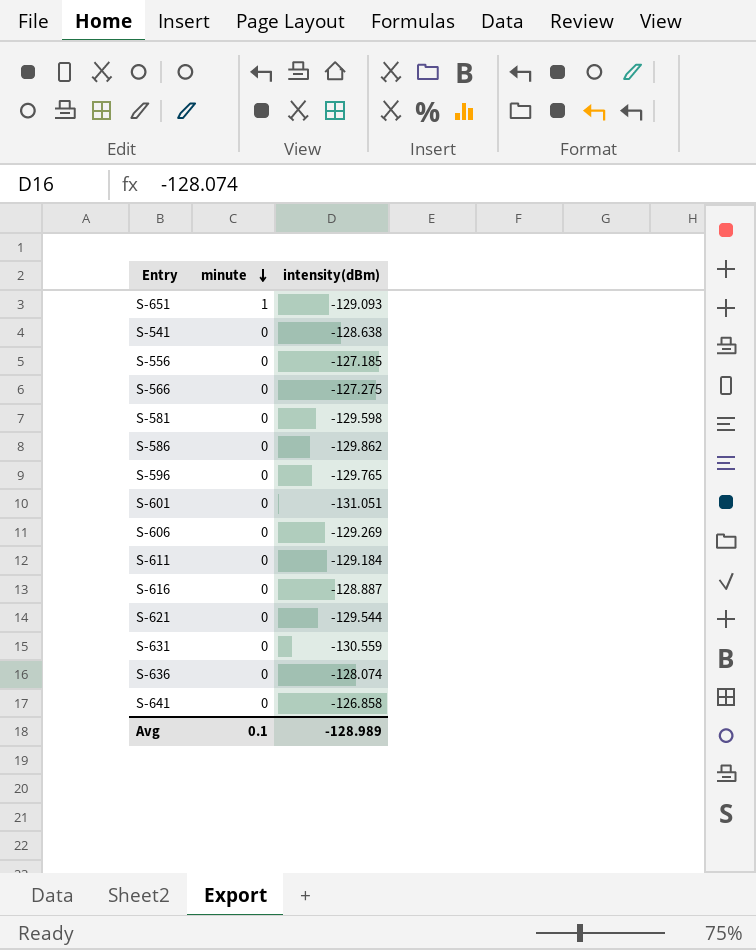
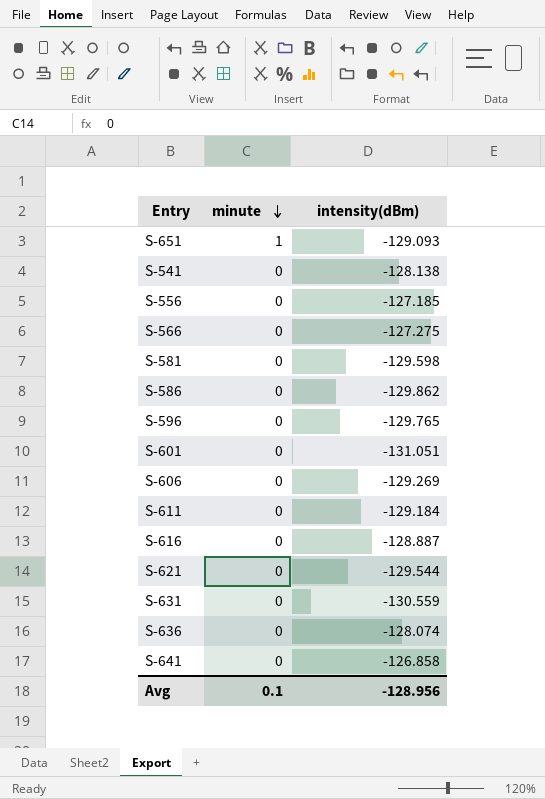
S-541 | intensity(dBm): -128.638 -> -128.138
Avg | intensity(dBm): -128.989 -> -128.956

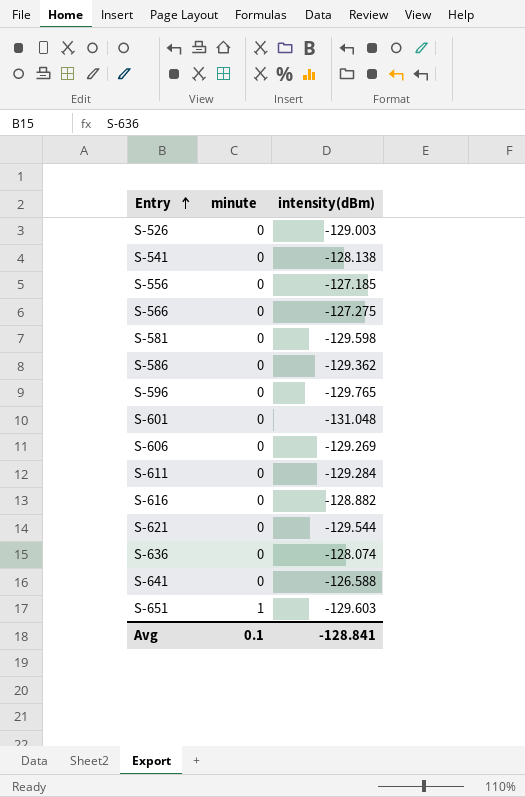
row order: minute descending -> Entry ascending
row S-631: 0 | -130.559 -> none
row S-526: none -> 0 | -129.003
S-586 | intensity(dBm): -129.862 -> -129.362
S-601 | intensity(dBm): -131.051 -> -131.048
S-611 | intensity(dBm): -129.184 -> -129.284
S-616 | intensity(dBm): -128.887 -> -128.882
S-641 | intensity(dBm): -126.858 -> -126.588
S-651 | intensity(dBm): -129.093 -> -129.603
Avg | intensity(dBm): -128.956 -> -128.841

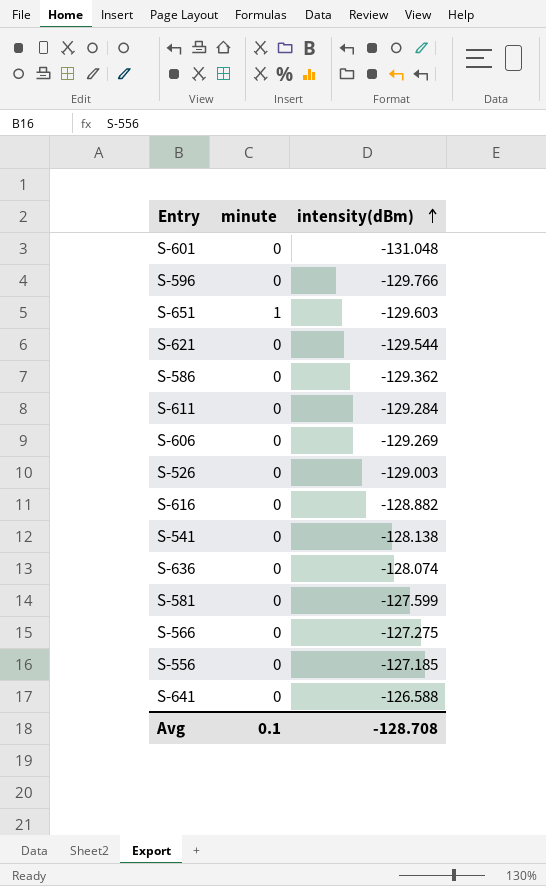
row order: Entry ascending -> intensity(dBm) ascending
S-596 | intensity(dBm): -129.765 -> -129.766
S-581 | intensity(dBm): -129.598 -> -127.599
Avg | intensity(dBm): -128.841 -> -128.708

